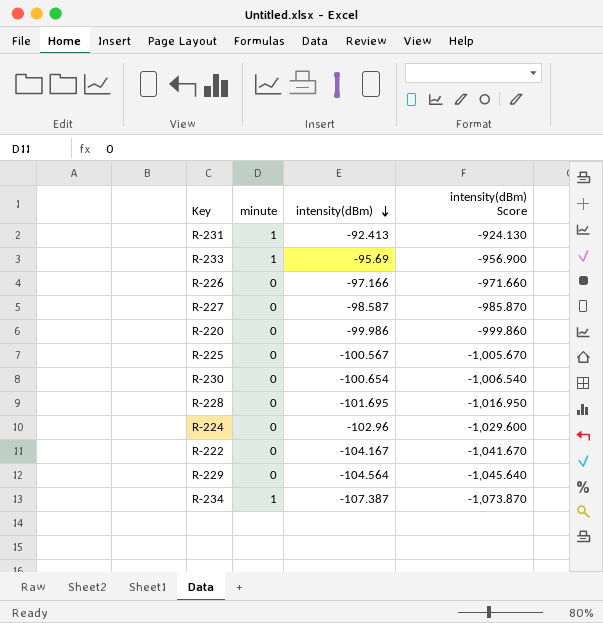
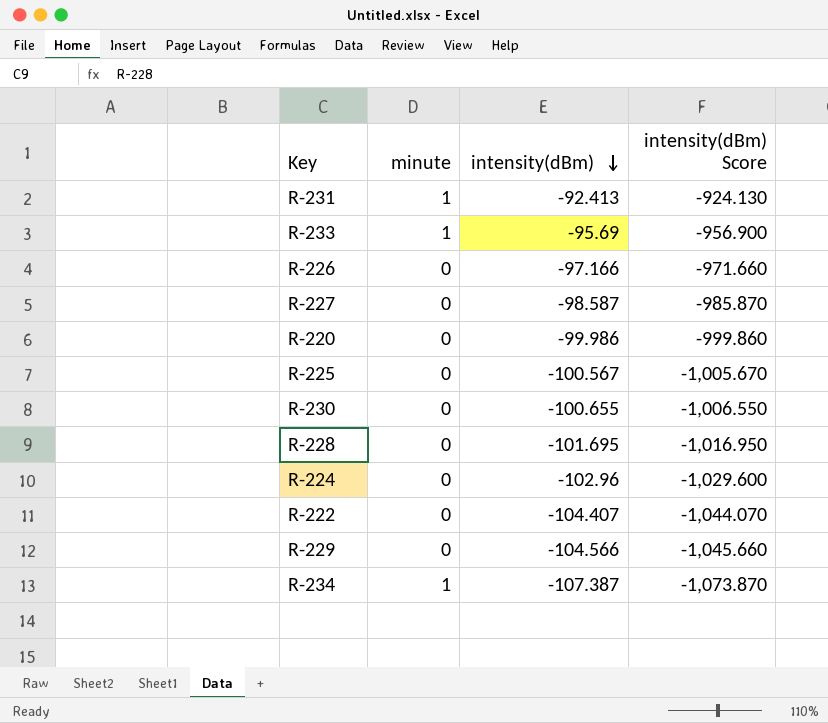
R-230 | intensity(dBm): -100.654 -> -100.655
R-230 | intensity(dBm) Score: -1,006.540 -> -1,006.550
R-222 | intensity(dBm): -104.167 -> -104.407
R-222 | intensity(dBm) Score: -1,041.670 -> -1,044.070
R-229 | intensity(dBm): -104.564 -> -104.566
R-229 | intensity(dBm) Score: -1,045.640 -> -1,045.660

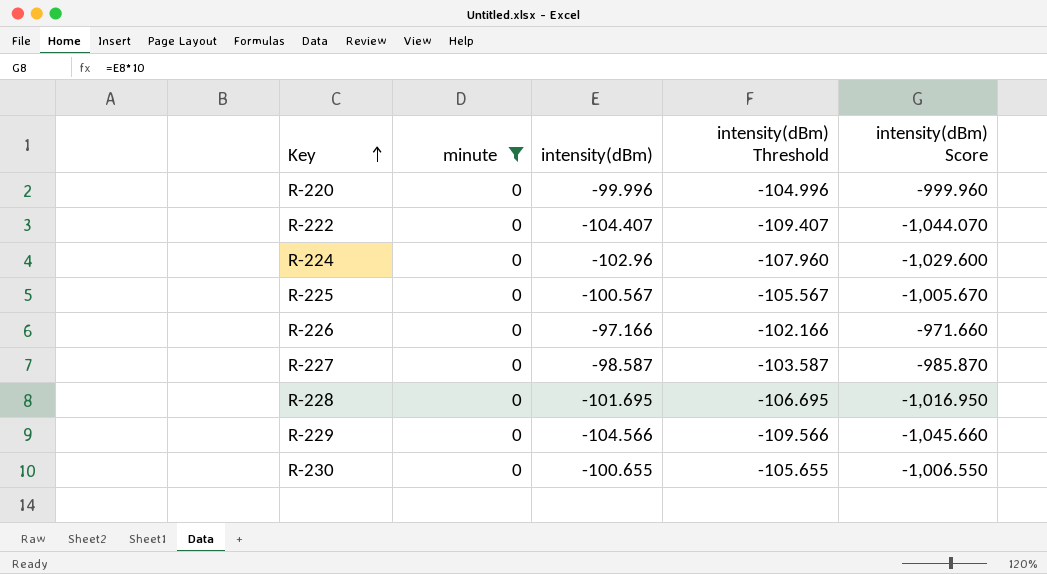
filter: none -> minute = 0
row order: intensity(dBm) descending -> Key ascending
column intensity(dBm) Threshold | formula: none -> [intensity(dBm)] - 5
R-220 | intensity(dBm): -99.986 -> -99.996
R-220 | intensity(dBm) Score: -999.860 -> -999.960

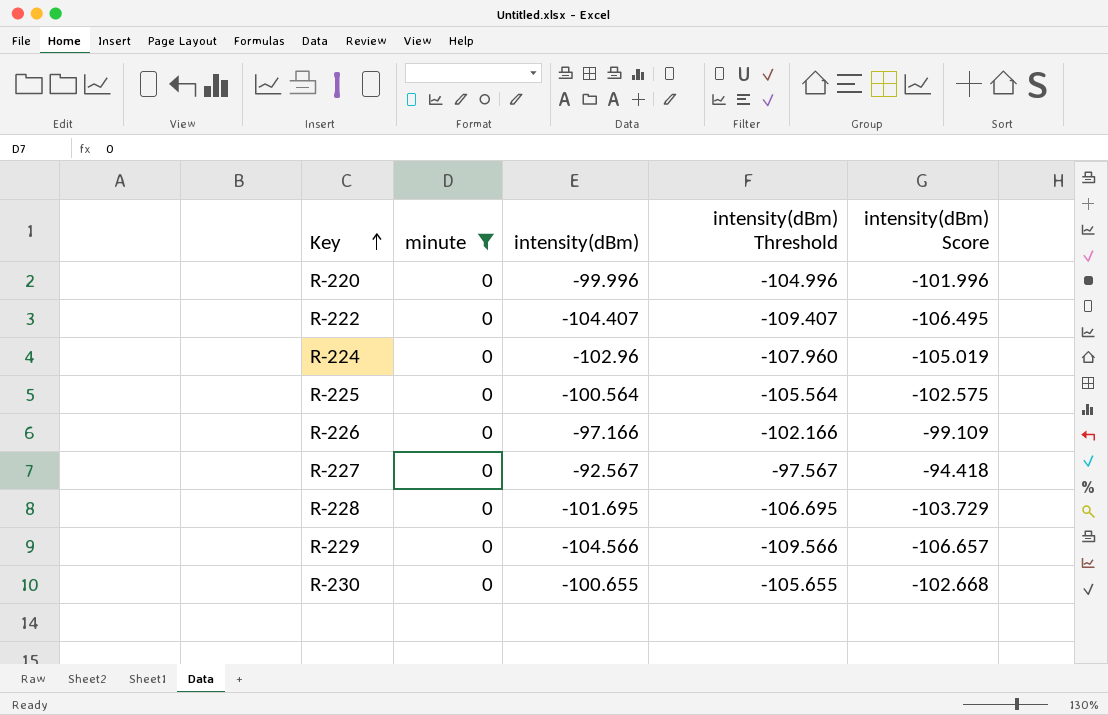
column intensity(dBm) Score | formula: [intensity(dBm)] * 10 -> [intensity(dBm)] * 1.02
R-225 | intensity(dBm): -100.567 -> -100.564
R-225 | intensity(dBm) Threshold: -105.567 -> -105.564
R-227 | intensity(dBm): -98.587 -> -92.567
R-227 | intensity(dBm) Threshold: -103.587 -> -97.567

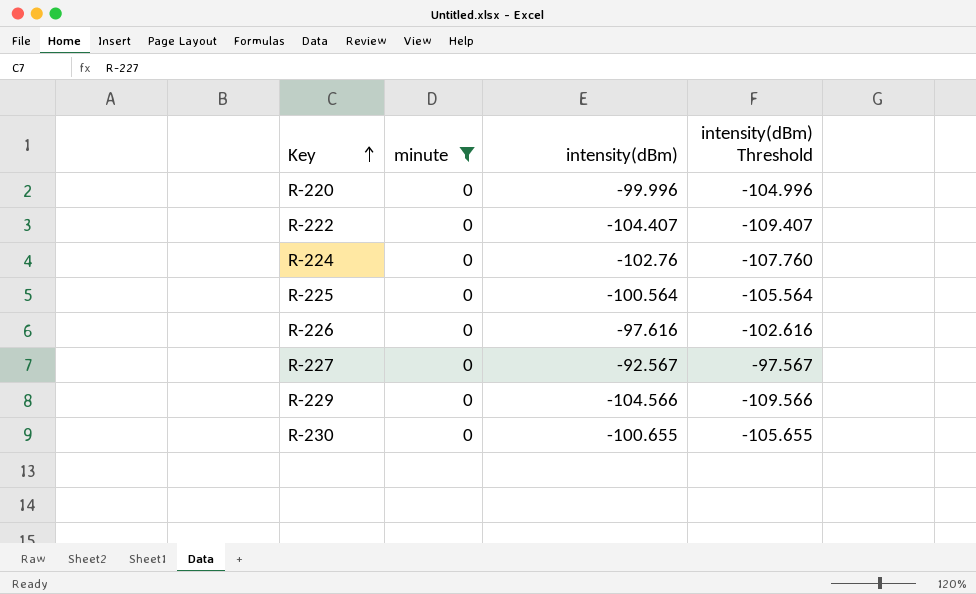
column intensity(dBm) Score | formula: [intensity(dBm)] * 1.02 -> none
row R-228: 0 | -101.695 | -106.695 | -103.729 -> none
R-224 | intensity(dBm): -102.96 -> -102.76
R-224 | intensity(dBm) Threshold: -107.960 -> -107.760
R-226 | intensity(dBm): -97.166 -> -97.616
R-226 | intensity(dBm) Threshold: -102.166 -> -102.616

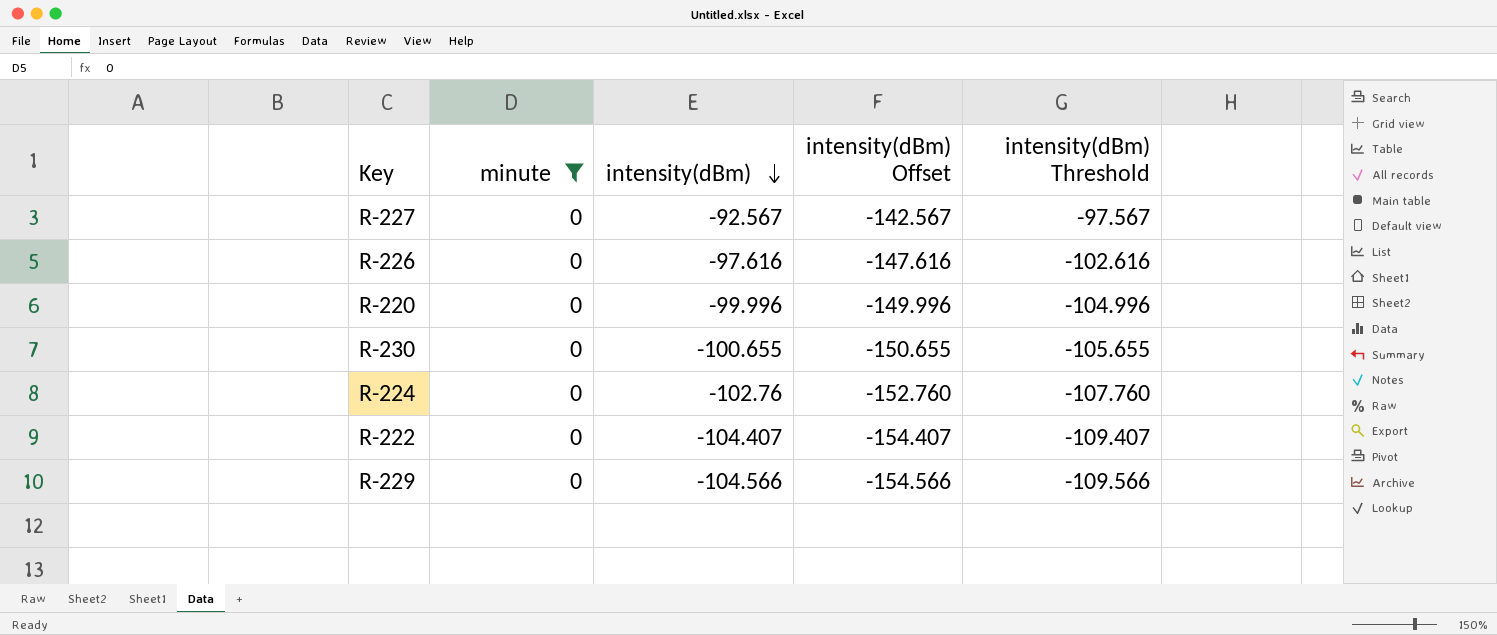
row order: Key ascending -> intensity(dBm) descending
column intensity(dBm) Offset | formula: none -> [intensity(dBm)] - 50
row R-225: 0 | -100.564 | -105.564 -> none

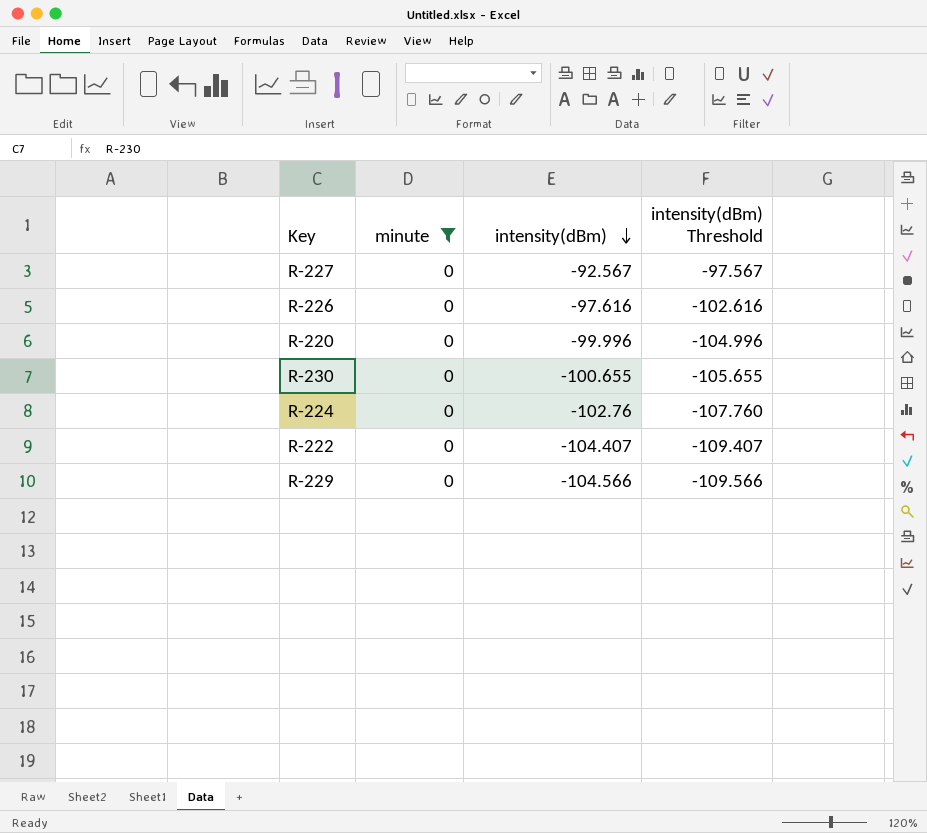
column intensity(dBm) Offset | formula: [intensity(dBm)] - 50 -> none

